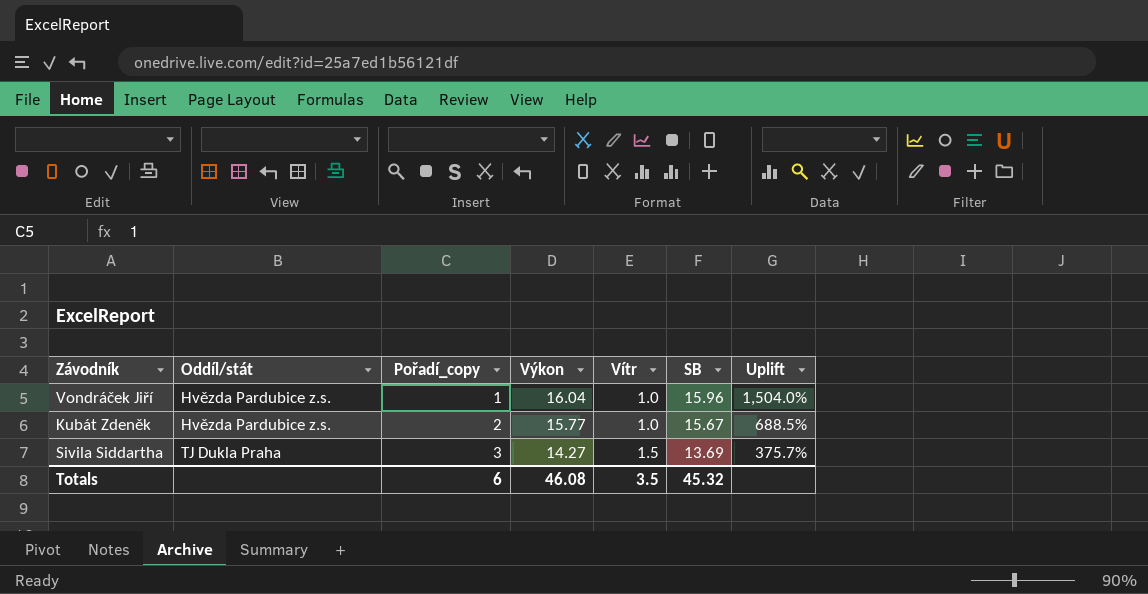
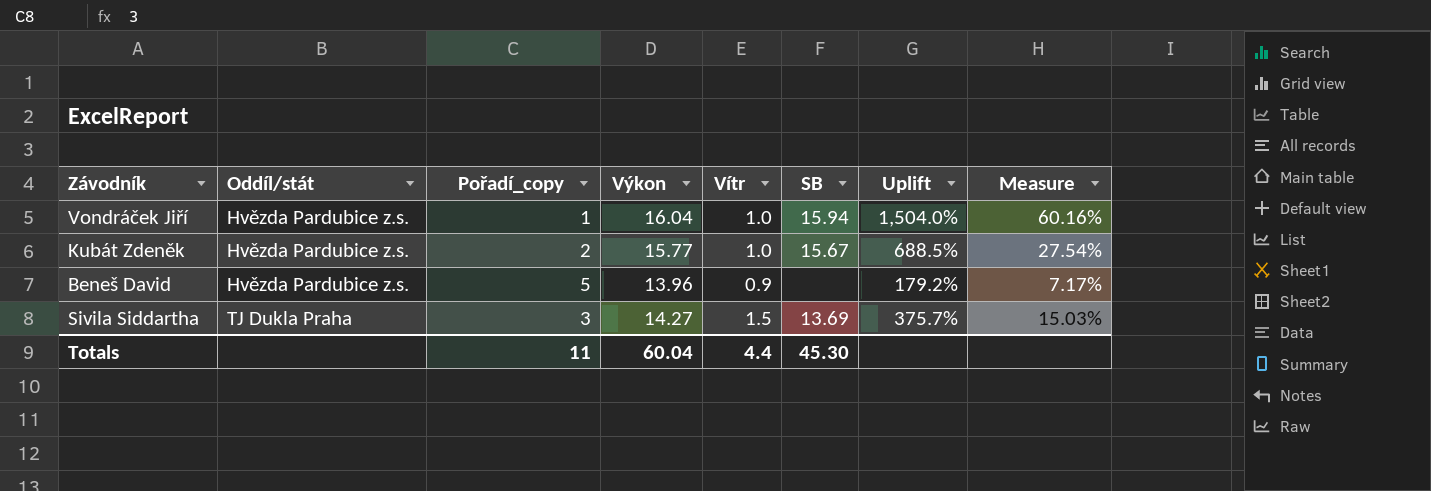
column Measure | formula: none -> [Uplift] * 0.04
Vondráček Jiří | SB: 15.96 -> 15.94
row Beneš David: none -> Hvězda Pardubice z.s. | 5 | 13.96 | 0.9 | none | 179.2% | 7.17%
Totals | Pořadí_copy: 6 -> 11
Totals | Výkon: 46.08 -> 60.04
Totals | Vítr: 3.5 -> 4.4
Totals | SB: 45.32 -> 45.30

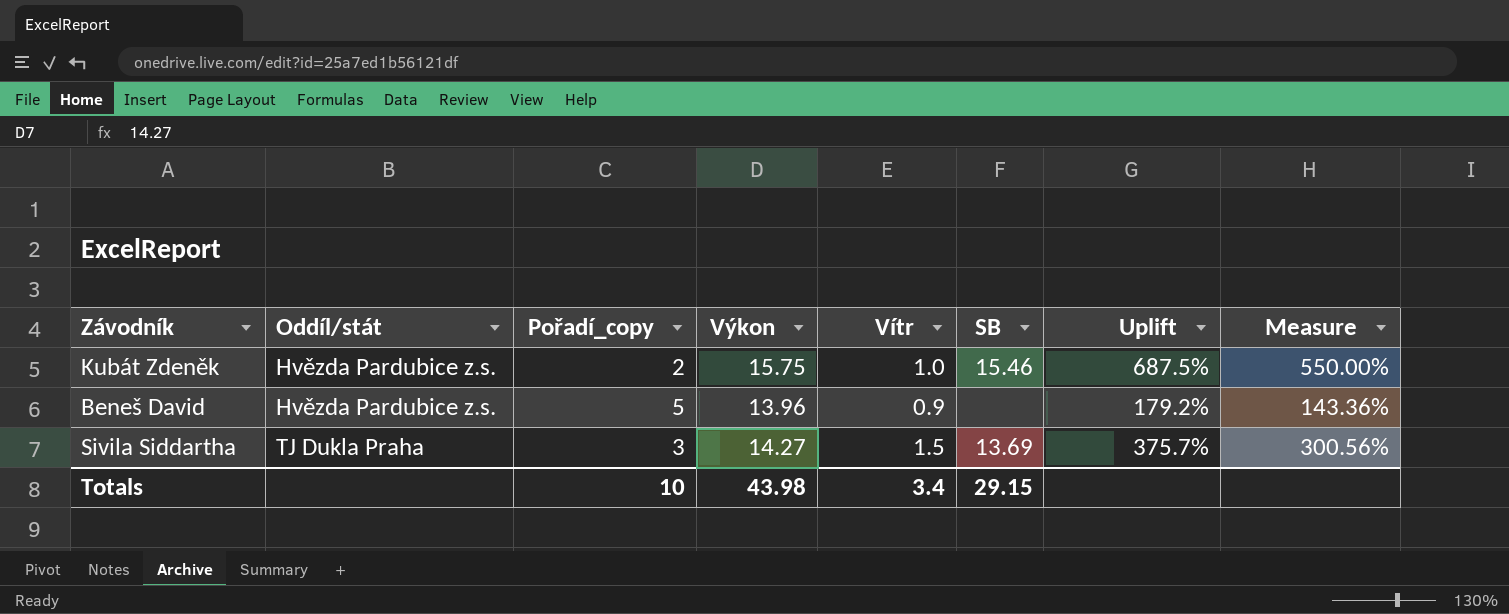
column Measure | formula: [Uplift] * 0.04 -> [Uplift] * 0.8
row Vondráček Jiří: Hvězda Pardubice z.s. | 1 | 16.04 | 1.0 | 15.94 | 1,504.0% | 60.16% -> none
Kubát Zdeněk | Výkon: 15.77 -> 15.75
Kubát Zdeněk | SB: 15.67 -> 15.46
Kubát Zdeněk | Uplift: 688.5% -> 687.5%
Totals | Pořadí_copy: 11 -> 10
Totals | Výkon: 60.04 -> 43.98
Totals | Vítr: 4.4 -> 3.4
Totals | SB: 45.30 -> 29.15

